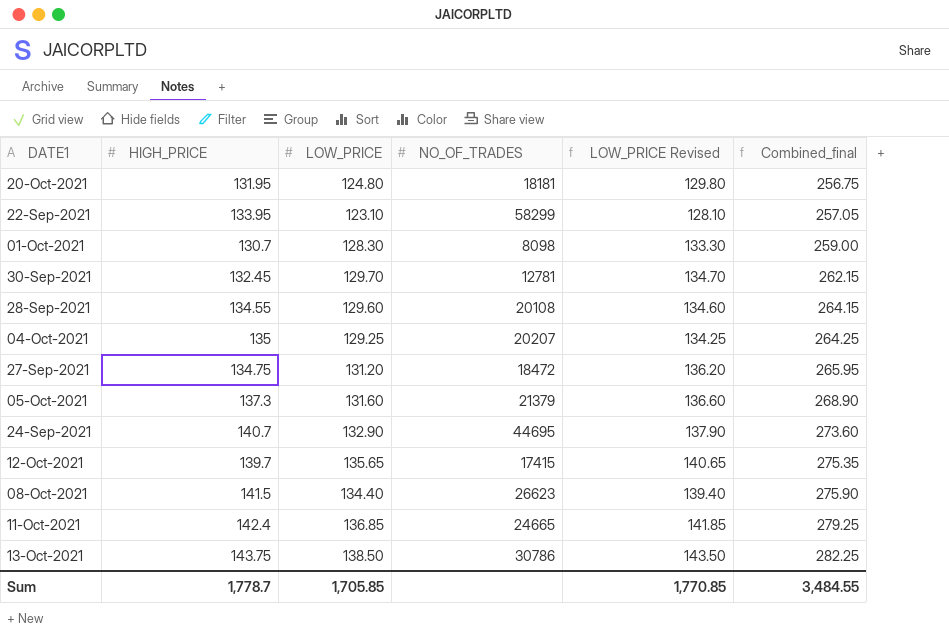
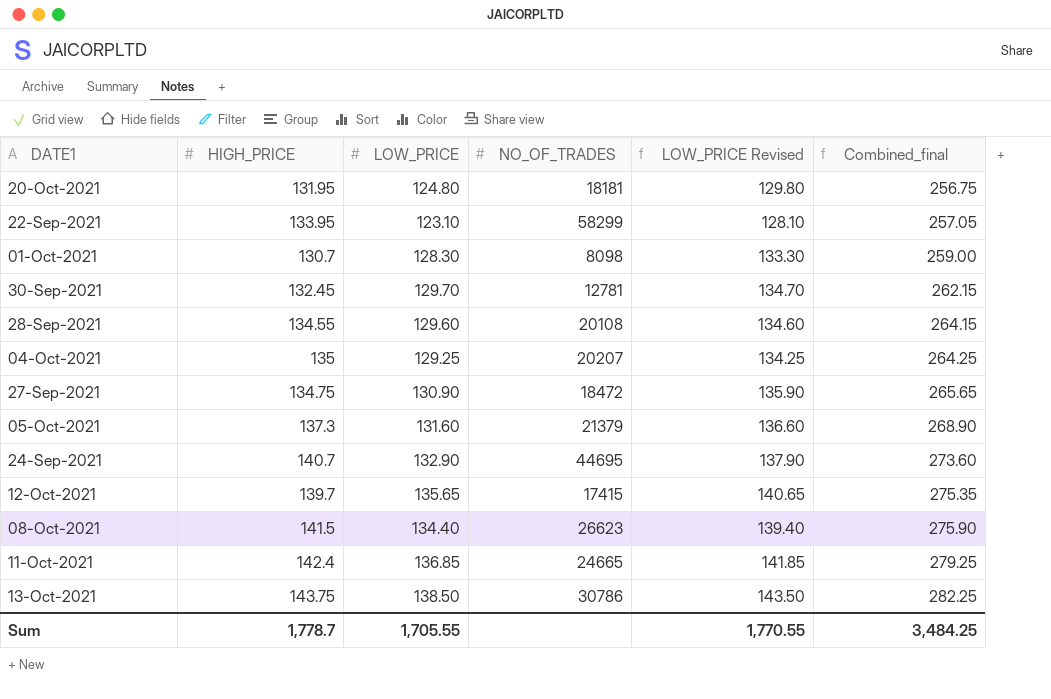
27-Sep-2021 | LOW_PRICE: 131.20 -> 130.90
27-Sep-2021 | LOW_PRICE Revised: 136.20 -> 135.90
27-Sep-2021 | Combined_final: 265.95 -> 265.65
Sum | LOW_PRICE: 1,705.85 -> 1,705.55
Sum | LOW_PRICE Revised: 1,770.85 -> 1,770.55
Sum | Combined_final: 3,484.55 -> 3,484.25

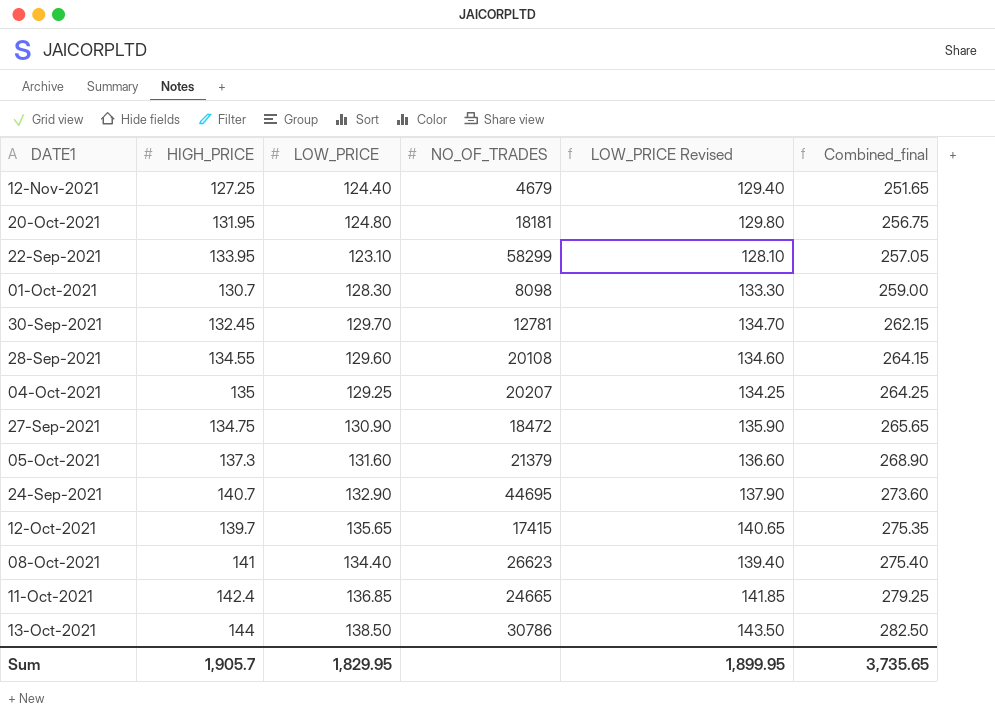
row 12-Nov-2021: none -> 127.25 | 124.40 | 4679 | 129.40 | 251.65
08-Oct-2021 | HIGH_PRICE: 141.5 -> 141
08-Oct-2021 | Combined_final: 275.90 -> 275.40
13-Oct-2021 | HIGH_PRICE: 143.75 -> 144
13-Oct-2021 | Combined_final: 282.25 -> 282.50
Sum | HIGH_PRICE: 1,778.7 -> 1,905.7
Sum | LOW_PRICE: 1,705.55 -> 1,829.95
Sum | LOW_PRICE Revised: 1,770.55 -> 1,899.95
Sum | Combined_final: 3,484.25 -> 3,735.65

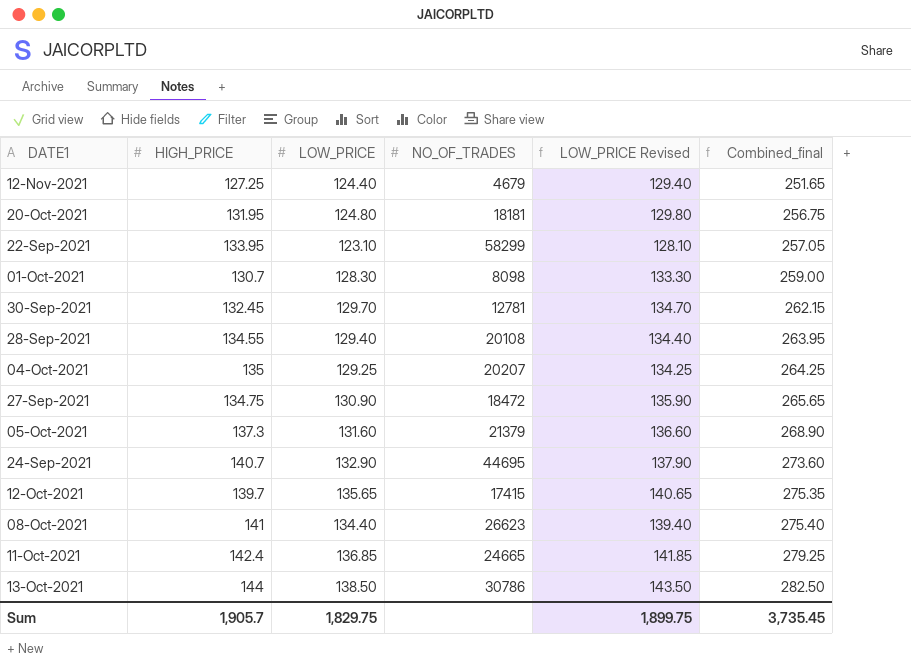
28-Sep-2021 | LOW_PRICE: 129.60 -> 129.40
28-Sep-2021 | LOW_PRICE Revised: 134.60 -> 134.40
28-Sep-2021 | Combined_final: 264.15 -> 263.95
Sum | LOW_PRICE: 1,829.95 -> 1,829.75
Sum | LOW_PRICE Revised: 1,899.95 -> 1,899.75
Sum | Combined_final: 3,735.65 -> 3,735.45

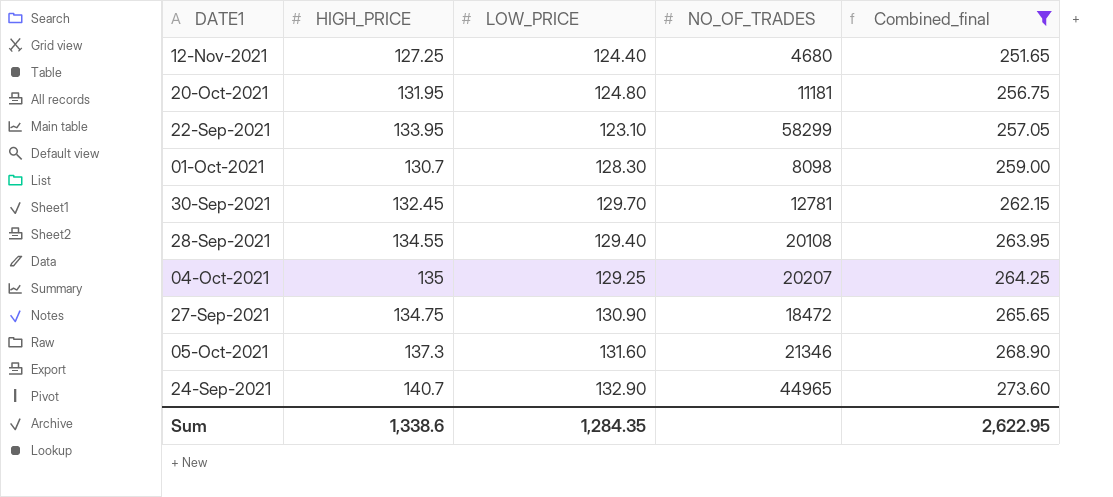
filter: none -> Combined_final <= 273.60
column LOW_PRICE Revised | formula: [LOW_PRICE] + 5 -> none
12-Nov-2021 | NO_OF_TRADES: 4679 -> 4680
20-Oct-2021 | NO_OF_TRADES: 18181 -> 11181
05-Oct-2021 | NO_OF_TRADES: 21379 -> 21346
24-Sep-2021 | NO_OF_TRADES: 44695 -> 44965
Sum | HIGH_PRICE: 1,905.7 -> 1,338.6
Sum | LOW_PRICE: 1,829.75 -> 1,284.35
Sum | Combined_final: 3,735.45 -> 2,622.95

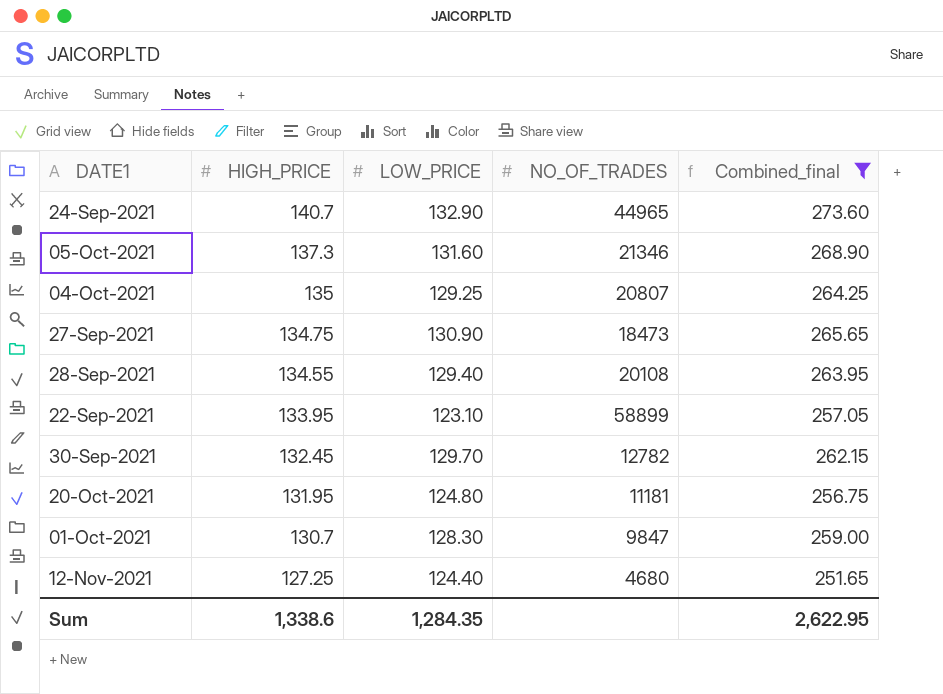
row order: Combined_final ascending -> HIGH_PRICE descending
04-Oct-2021 | NO_OF_TRADES: 20207 -> 20807
27-Sep-2021 | NO_OF_TRADES: 18472 -> 18473
22-Sep-2021 | NO_OF_TRADES: 58299 -> 58899
30-Sep-2021 | NO_OF_TRADES: 12781 -> 12782
01-Oct-2021 | NO_OF_TRADES: 8098 -> 9847

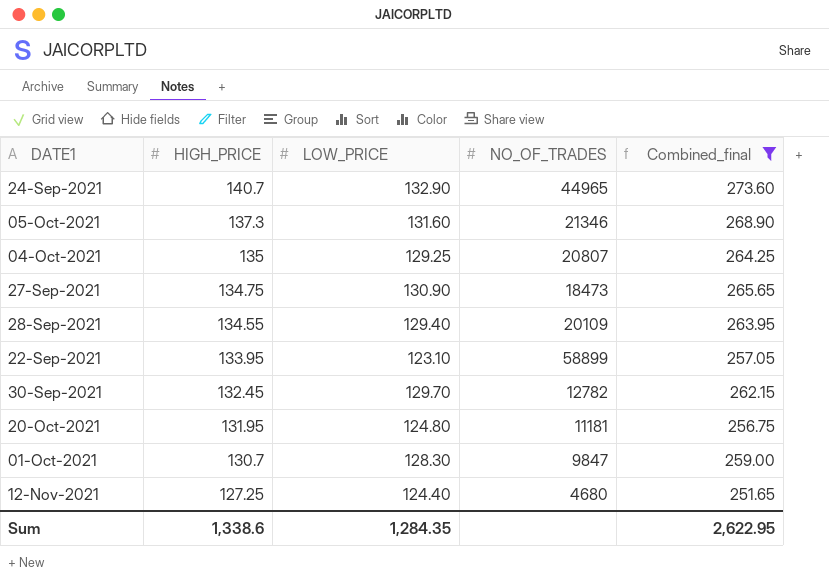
28-Sep-2021 | NO_OF_TRADES: 20108 -> 20109

